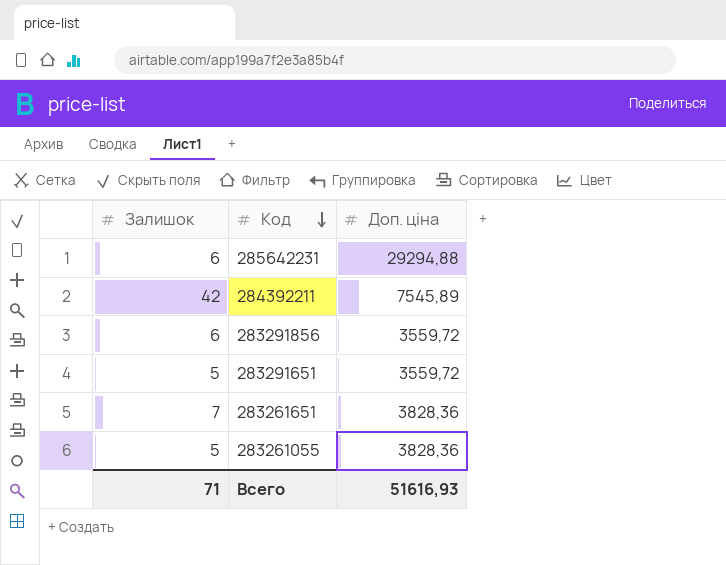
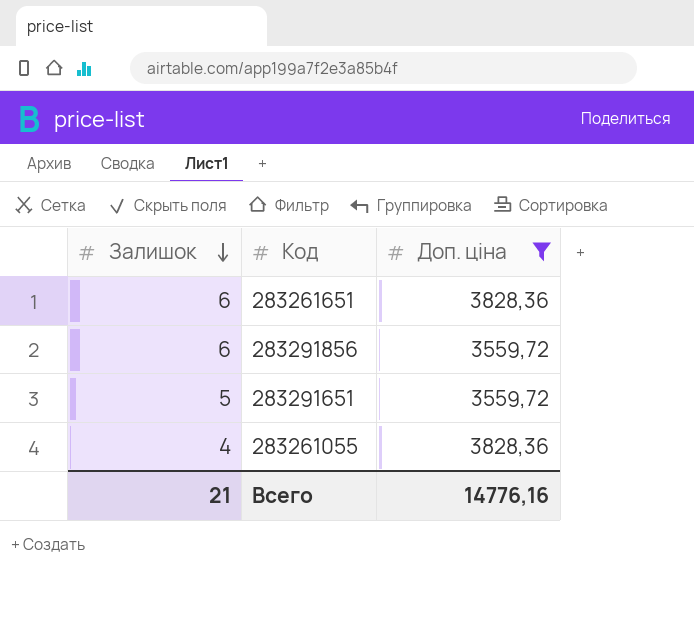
filter: none -> Доп. ціна <= 3828,36
row order: Код descending -> Залишок descending
283261651 | Залишок: 7 -> 6
283261055 | Залишок: 5 -> 4
Всего | Залишок: 71 -> 21
Всего | Доп. ціна: 51616,93 -> 14776,16

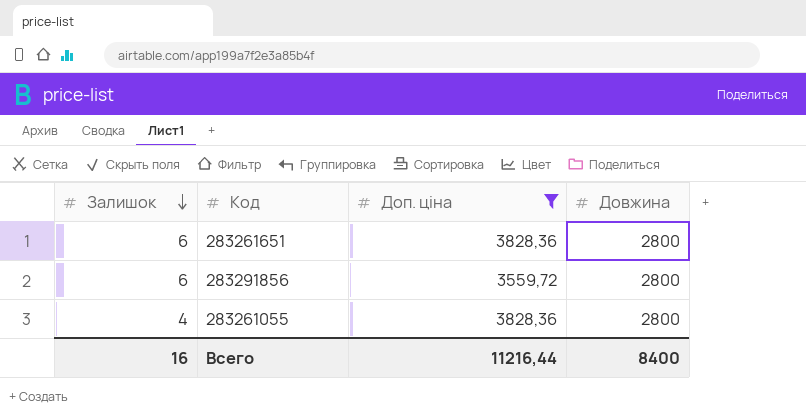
column Довжина | position: none -> 4
row 283291651: 5 | 3559,72 -> none
Всего | Залишок: 21 -> 16
Всего | Доп. ціна: 14776,16 -> 11216,44

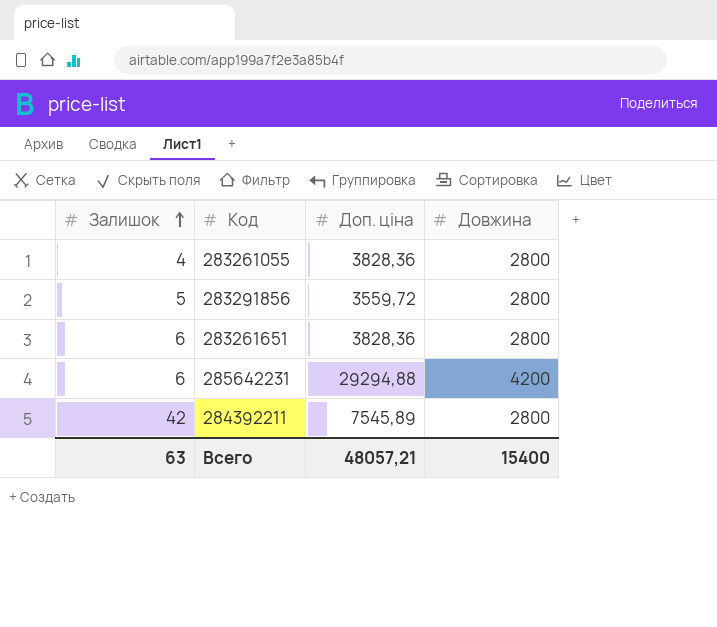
filter: Доп. ціна <= 3828,36 -> none
row order: Залишок descending -> Залишок ascending
283291856 | Залишок: 6 -> 5
Всего | Залишок: 16 -> 63
Всего | Доп. ціна: 11216,44 -> 48057,21
Всего | Довжина: 8400 -> 15400

